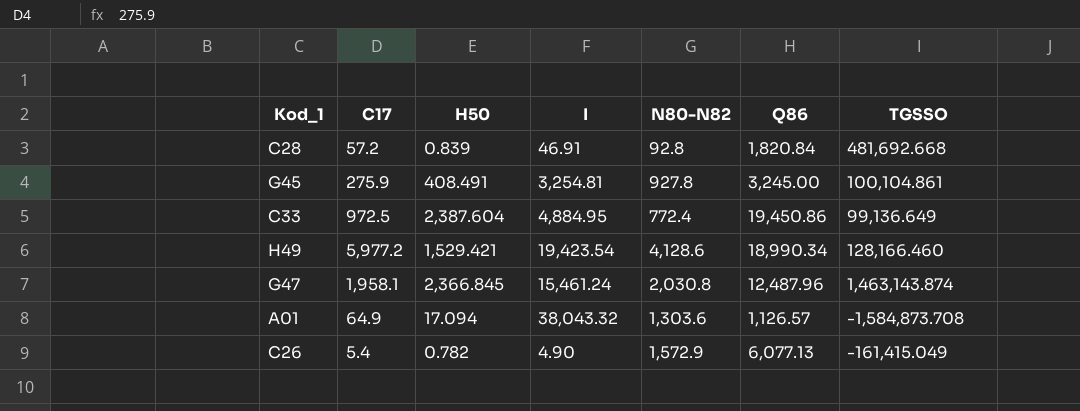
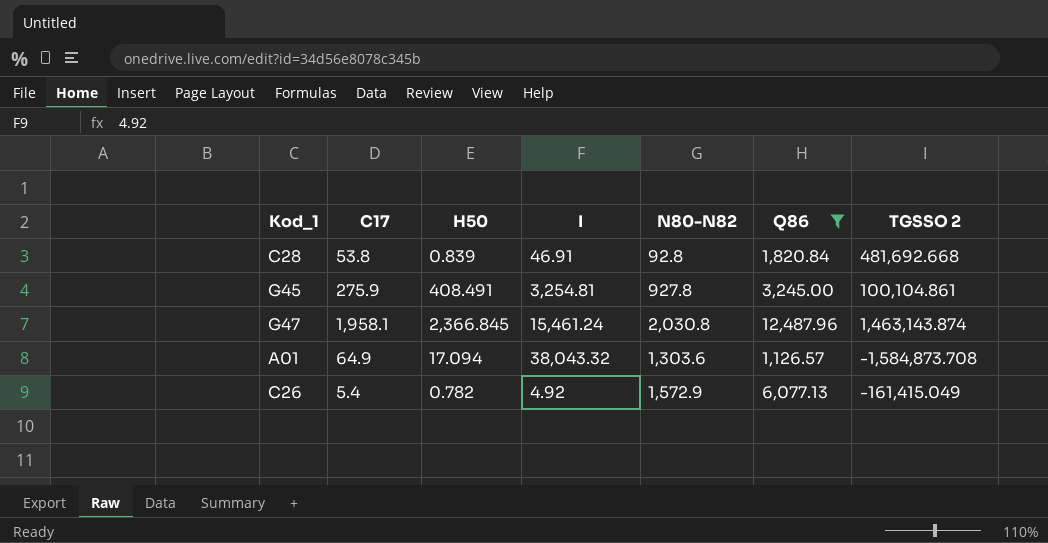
filter: none -> Q86 <= 12,487.96
column name: TGSSO -> TGSSO 2
C28 | C17: 57.2 -> 53.8
C26 | I: 4.90 -> 4.92

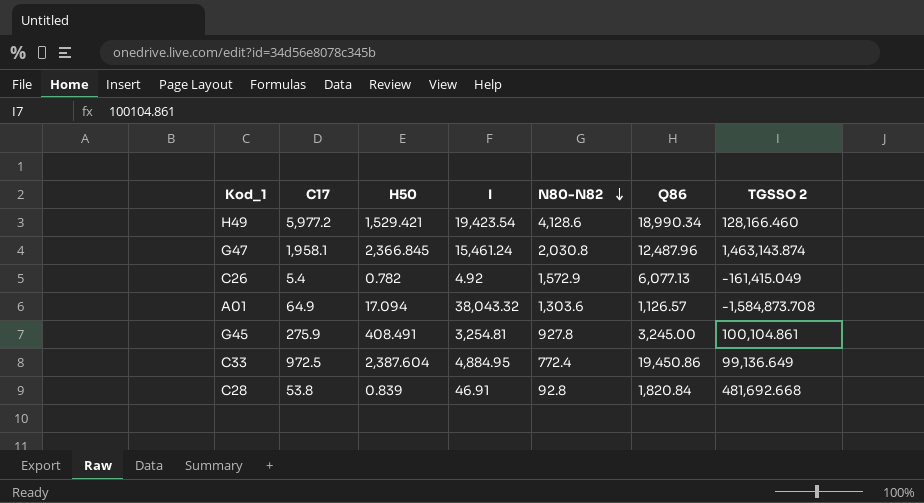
filter: Q86 <= 12,487.96 -> none
row order: none -> N80-N82 descending

